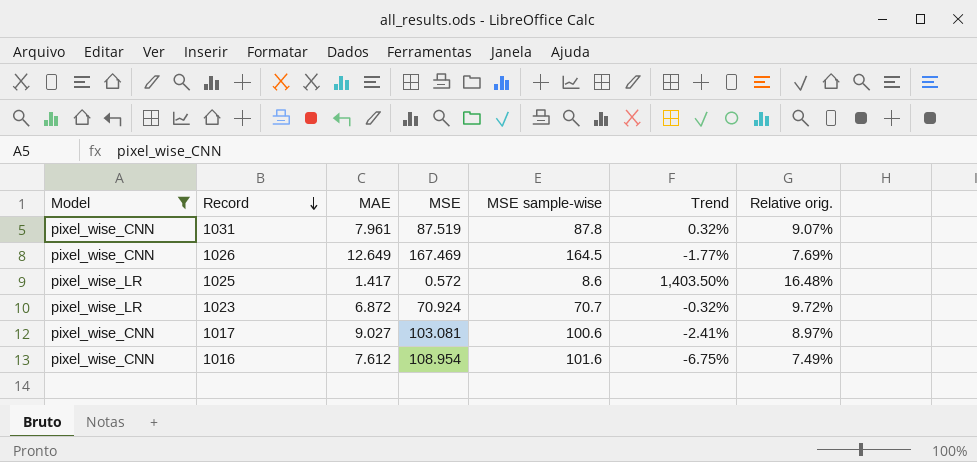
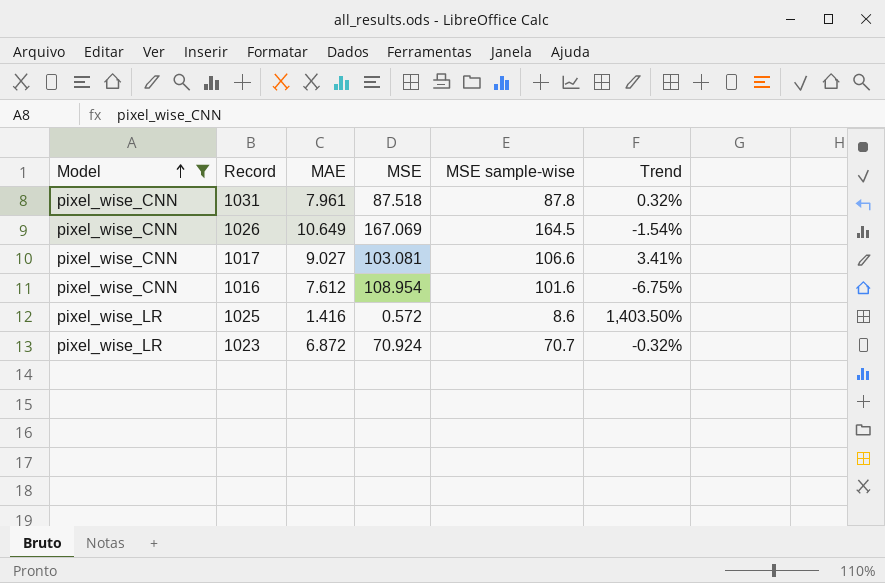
row order: Record descending -> Model ascending
column Relative orig. | formula: [MAE] / [MSE sample-wise] -> none
1031 | MSE: 87.519 -> 87.518
1026 | MAE: 12.649 -> 10.649
1026 | MSE: 167.469 -> 167.069
1026 | Trend: -1.77% -> -1.54%
1017 | MSE sample-wise: 100.6 -> 106.6
1017 | Trend: -2.41% -> 3.41%
1025 | MAE: 1.417 -> 1.416

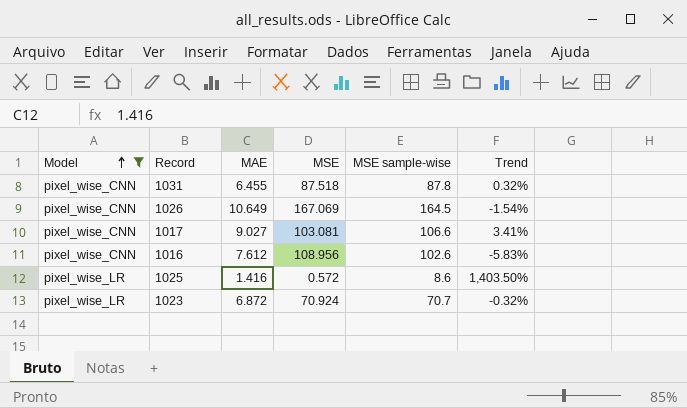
1031 | MAE: 7.961 -> 6.455
1016 | MSE: 108.954 -> 108.956
1016 | MSE sample-wise: 101.6 -> 102.6
1016 | Trend: -6.75% -> -5.83%

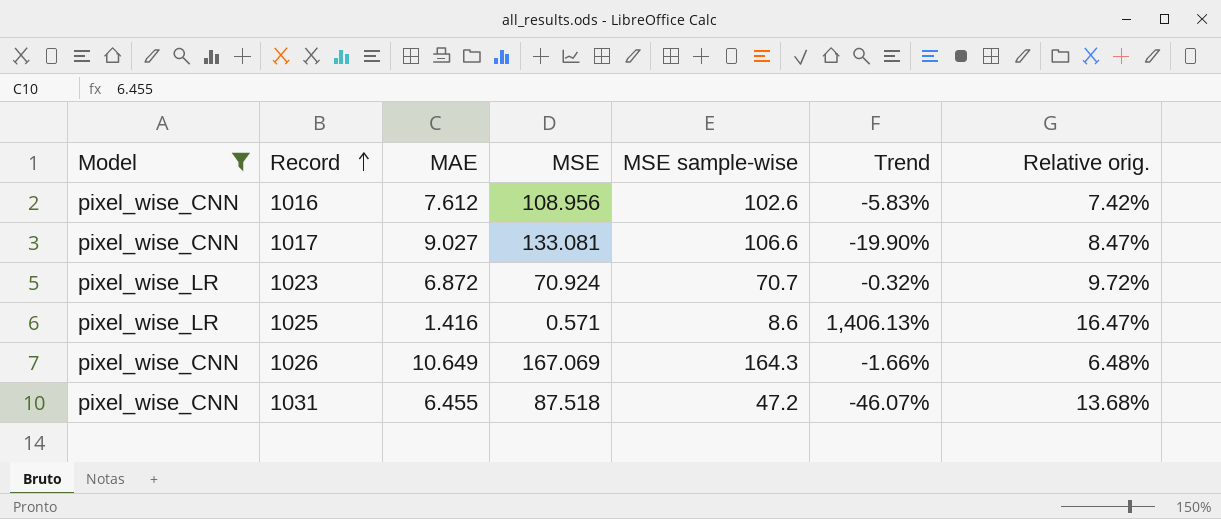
row order: Model ascending -> Record ascending
column Relative orig. | formula: none -> [MAE] / [MSE sample-wise]
1017 | MSE: 103.081 -> 133.081
1017 | Trend: 3.41% -> -19.90%
1025 | MSE: 0.572 -> 0.571
1025 | Trend: 1,403.50% -> 1,406.13%
1026 | MSE sample-wise: 164.5 -> 164.3
1026 | Trend: -1.54% -> -1.66%
1031 | MSE sample-wise: 87.8 -> 47.2
1031 | Trend: 0.32% -> -46.07%

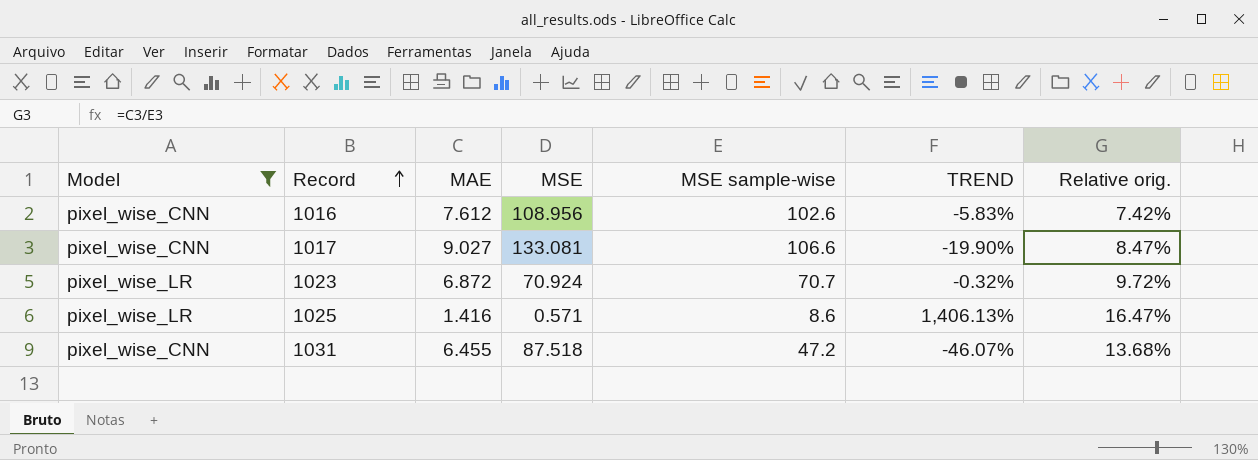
column name: Trend -> TREND
row 1026: pixel_wise_CNN | 10.649 | 167.069 | 164.3 | -1.66% | 6.48% -> none

